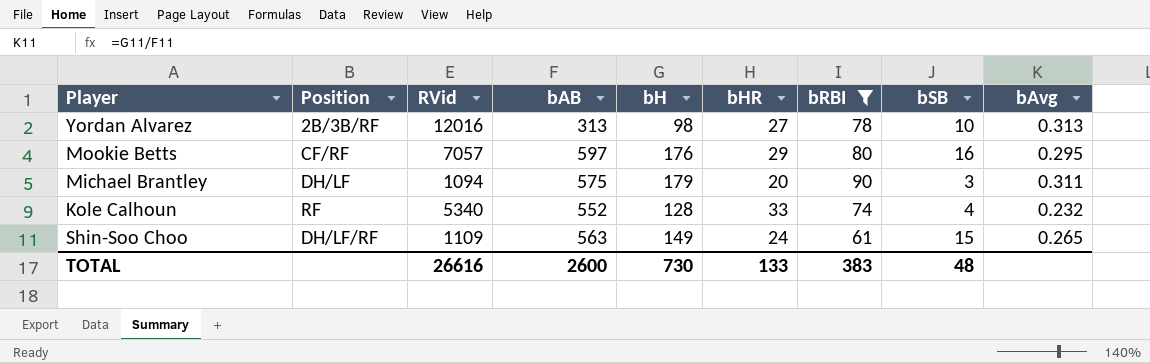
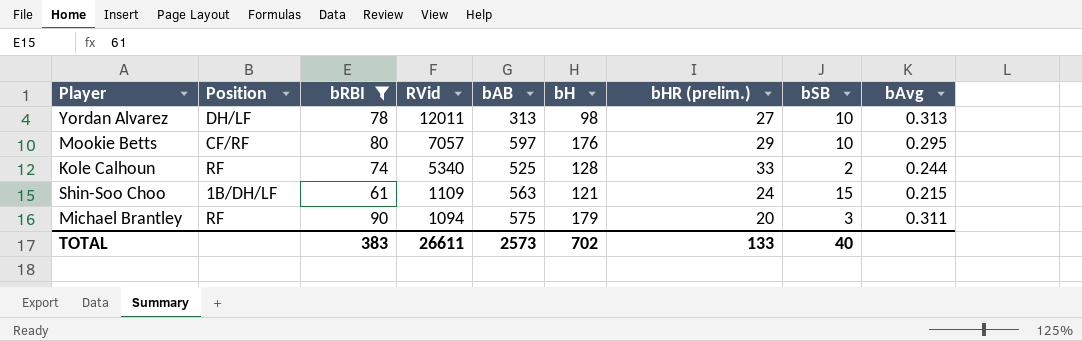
row order: none -> RVid descending
column bRBI | position: 7 -> 3
column name: bHR -> bHR (prelim.)
Yordan Alvarez | Position: 2B/3B/RF -> DH/LF
Yordan Alvarez | RVid: 12016 -> 12011
Mookie Betts | bSB: 16 -> 10
Kole Calhoun | bAB: 552 -> 525
Kole Calhoun | bSB: 4 -> 2
Kole Calhoun | bAvg: 0.232 -> 0.244
Shin-Soo Choo | Position: DH/LF/RF -> 1B/DH/LF
Shin-Soo Choo | bH: 149 -> 121
Shin-Soo Choo | bAvg: 0.265 -> 0.215
Michael Brantley | Position: DH/LF -> RF
TOTAL | RVid: 26616 -> 26611
TOTAL | bAB: 2600 -> 2573
TOTAL | bH: 730 -> 702
TOTAL | bSB: 48 -> 40

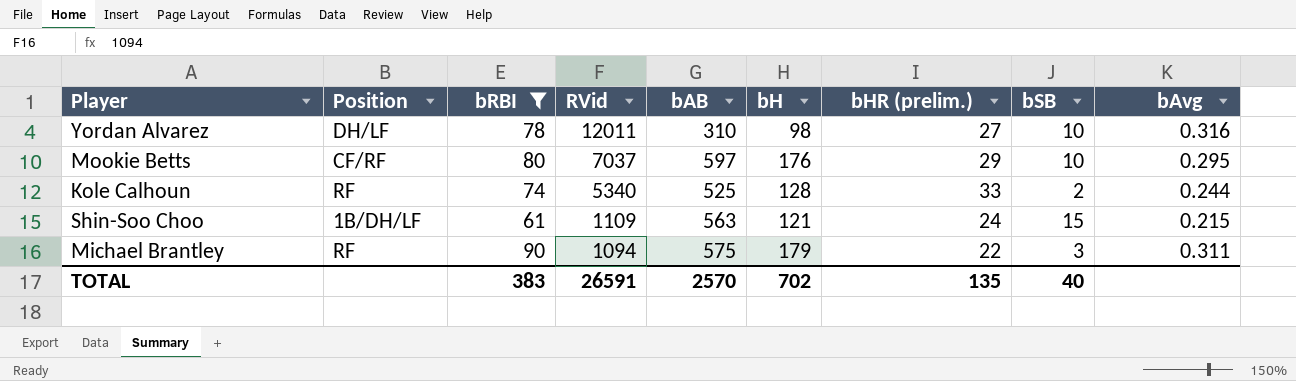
Yordan Alvarez | bAB: 313 -> 310
Yordan Alvarez | bAvg: 0.313 -> 0.316
Mookie Betts | RVid: 7057 -> 7037
Michael Brantley | bHR (prelim.): 20 -> 22
TOTAL | RVid: 26611 -> 26591
TOTAL | bAB: 2573 -> 2570
TOTAL | bHR (prelim.): 133 -> 135

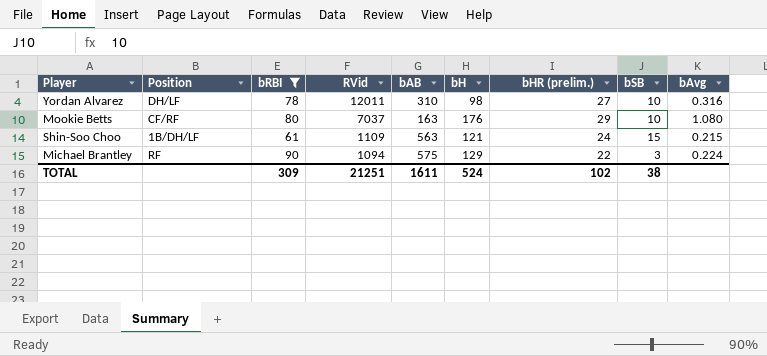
row Kole Calhoun: RF | 74 | 5340 | 525 | 128 | 33 | 2 | 0.244 -> none
Mookie Betts | bAB: 597 -> 163
Mookie Betts | bAvg: 0.295 -> 1.080
Michael Brantley | bH: 179 -> 129
Michael Brantley | bAvg: 0.311 -> 0.224
TOTAL | bRBI: 383 -> 309
TOTAL | RVid: 26591 -> 21251
TOTAL | bAB: 2570 -> 1611
TOTAL | bH: 702 -> 524
TOTAL | bHR (prelim.): 135 -> 102
TOTAL | bSB: 40 -> 38

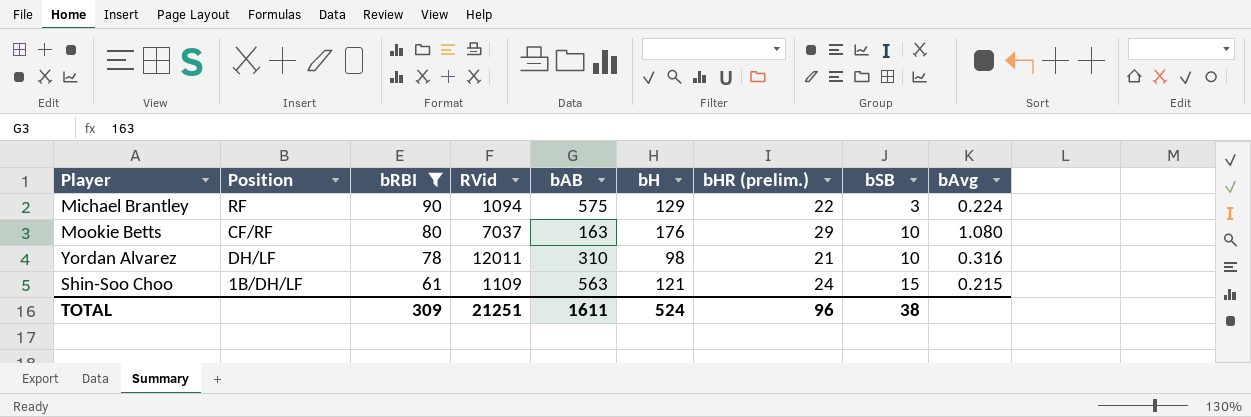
row order: RVid descending -> bRBI descending
Yordan Alvarez | bHR (prelim.): 27 -> 21
TOTAL | bHR (prelim.): 102 -> 96

